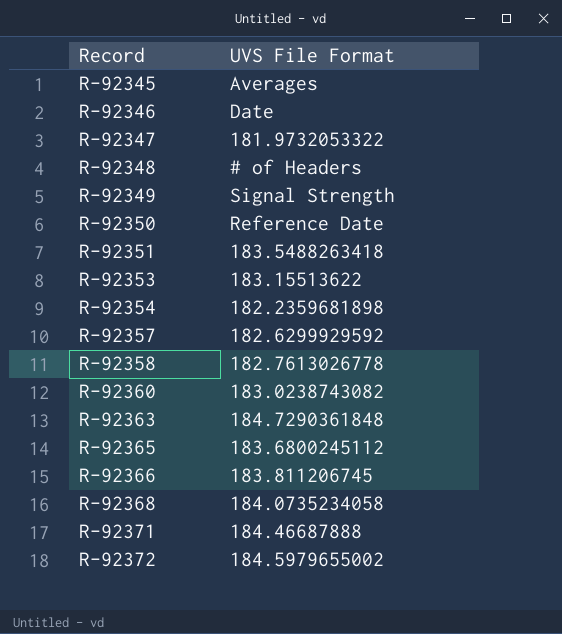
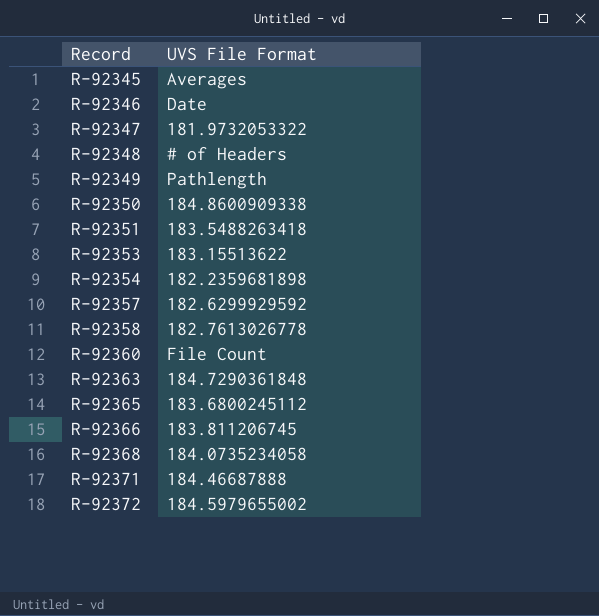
R-92349 | UVS File Format: Signal Strength -> Pathlength
R-92350 | UVS File Format: Reference Date -> 184.8600909338
R-92360 | UVS File Format: 183.0238743082 -> File Count

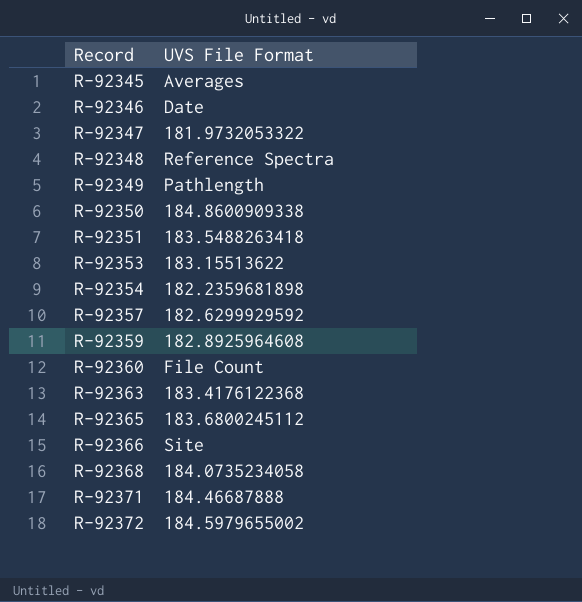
row R-92358: 182.7613026778 -> none
R-92348 | UVS File Format: # of Headers -> Reference Spectra
row R-92359: none -> 182.8925964608
R-92363 | UVS File Format: 184.7290361848 -> 183.4176122368
R-92366 | UVS File Format: 183.811206745 -> Site

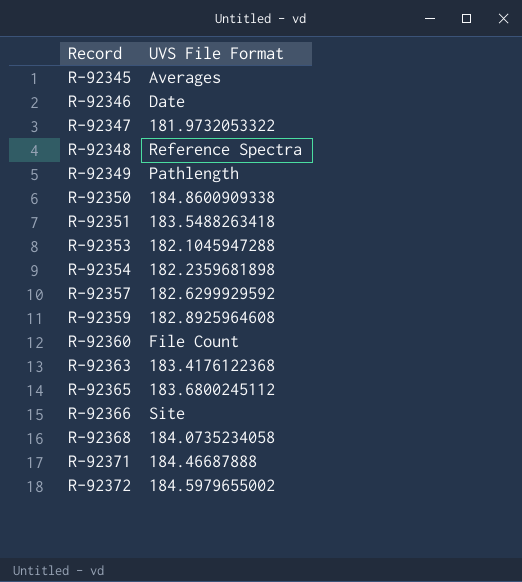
R-92353 | UVS File Format: 183.15513622 -> 182.1045947288

